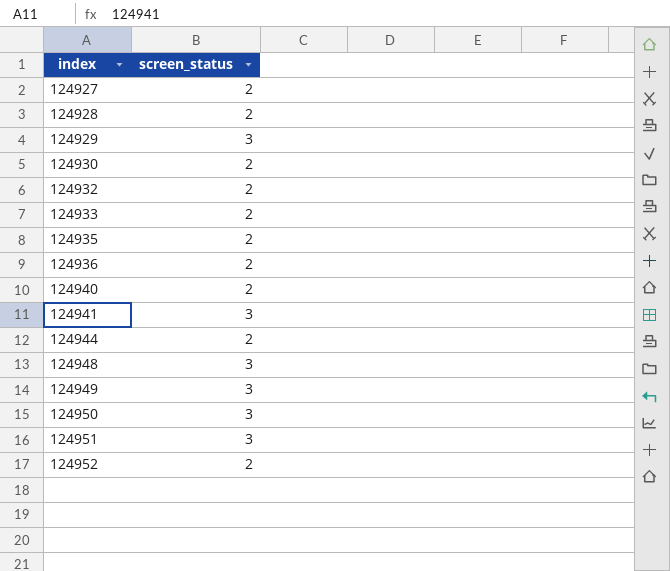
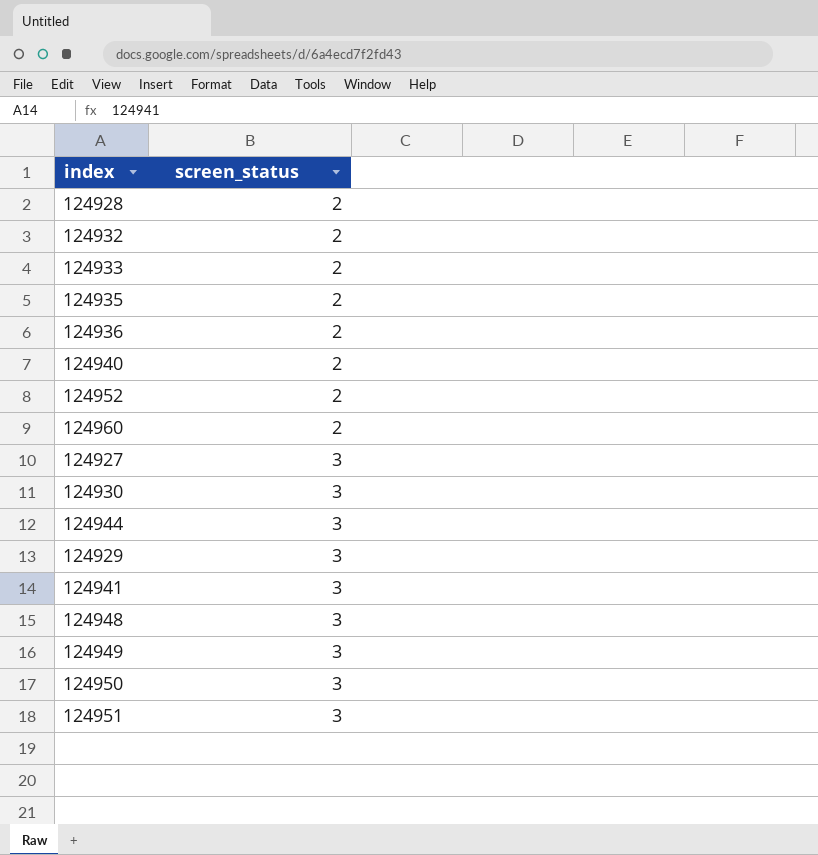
row order: index ascending -> screen_status ascending
row 124960: none -> 2
124927 | screen_status: 2 -> 3
124930 | screen_status: 2 -> 3
124944 | screen_status: 2 -> 3

